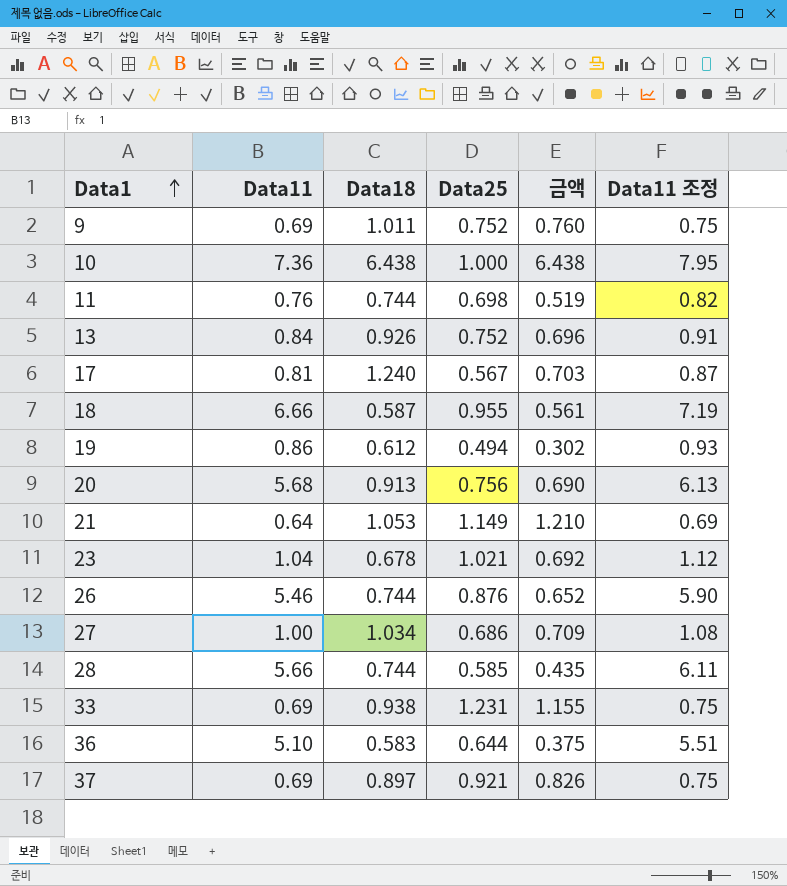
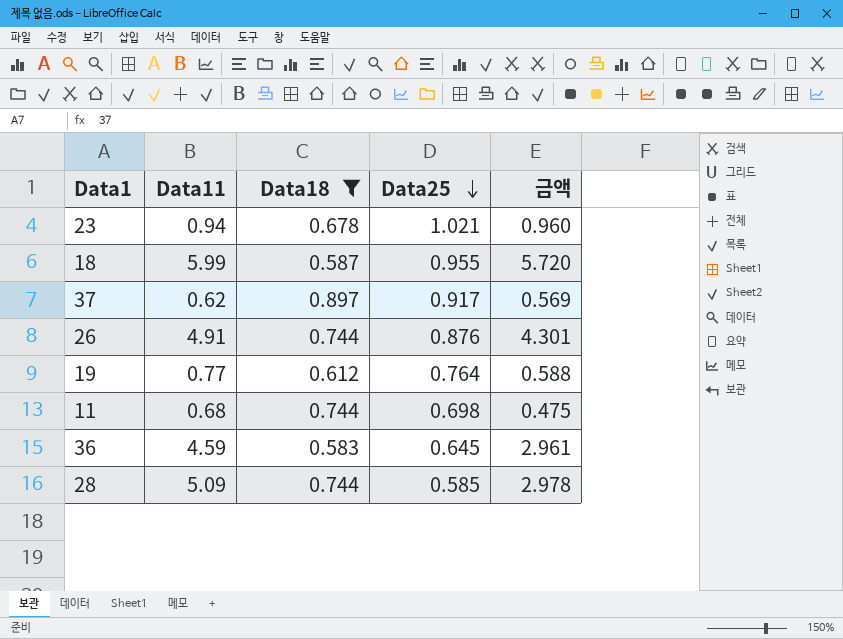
filter: none -> Data18 <= 0.897
row order: Data1 ascending -> Data25 descending
column Data11 조정 | formula: [Data11] * 1.08 -> none
column 금액 | formula: [Data18] * [Data25] -> [Data11] * [Data25]
23 | Data11: 1.04 -> 0.94
18 | Data11: 6.66 -> 5.99
37 | Data11: 0.69 -> 0.62
37 | Data25: 0.921 -> 0.917
26 | Data11: 5.46 -> 4.91
19 | Data11: 0.86 -> 0.77
19 | Data25: 0.494 -> 0.764
11 | Data11: 0.76 -> 0.68
36 | Data11: 5.10 -> 4.59
36 | Data25: 0.644 -> 0.645
28 | Data11: 5.66 -> 5.09

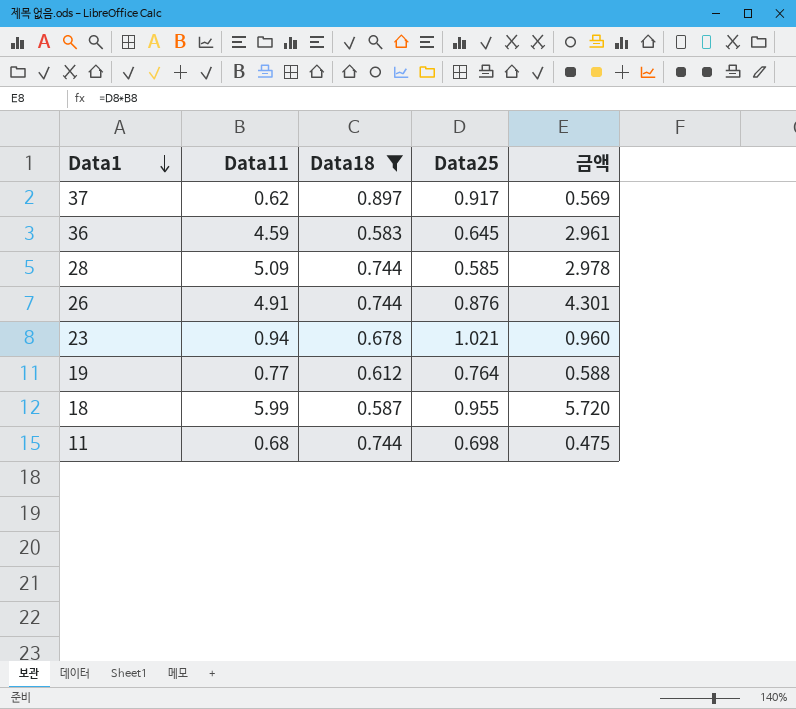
row order: Data25 descending -> Data1 descending

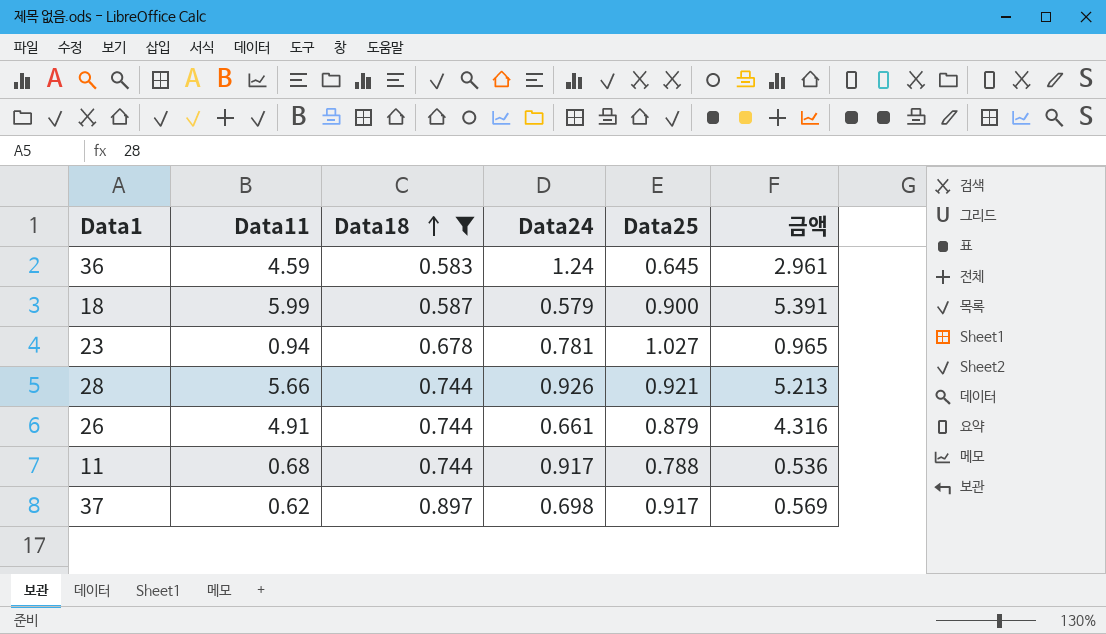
row order: Data1 descending -> Data18 ascending
column Data24 | position: none -> 4
row 19: 0.77 | 0.612 | 0.764 | 0.588 -> none
18 | Data25: 0.955 -> 0.900
18 | 금액: 5.720 -> 5.391
23 | Data25: 1.021 -> 1.027
23 | 금액: 0.960 -> 0.965
28 | Data11: 5.09 -> 5.66
28 | Data25: 0.585 -> 0.921
28 | 금액: 2.978 -> 5.213
26 | Data25: 0.876 -> 0.879
26 | 금액: 4.301 -> 4.316
11 | Data25: 0.698 -> 0.788
11 | 금액: 0.475 -> 0.536

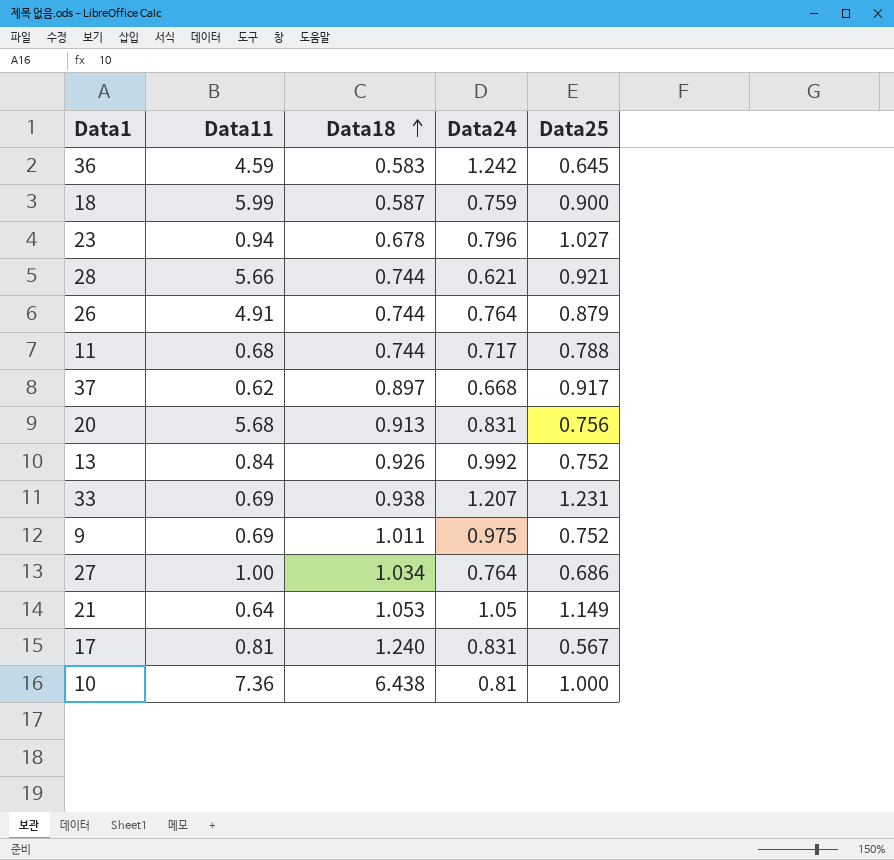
filter: Data18 <= 0.897 -> none
column 금액 | formula: [Data11] * [Data25] -> none
36 | Data24: 1.24 -> 1.242
18 | Data24: 0.579 -> 0.759
23 | Data24: 0.781 -> 0.796
28 | Data24: 0.926 -> 0.621
26 | Data24: 0.661 -> 0.764
11 | Data24: 0.917 -> 0.717
37 | Data24: 0.698 -> 0.668

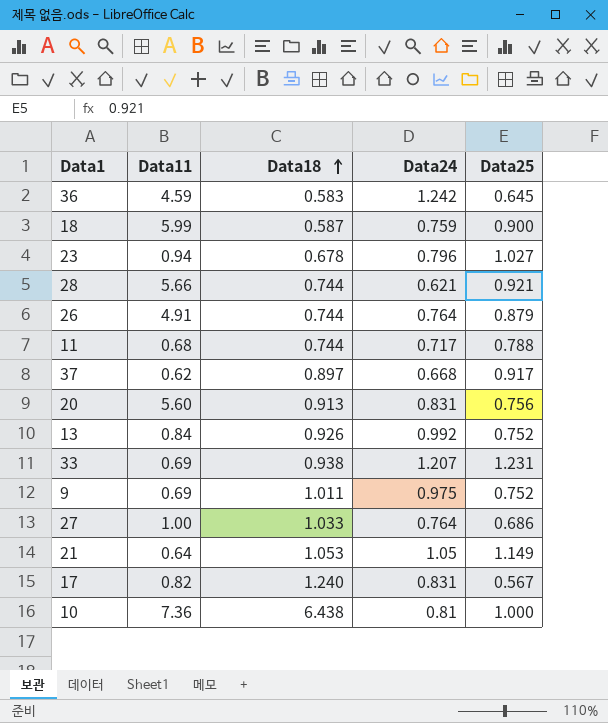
20 | Data11: 5.68 -> 5.60
27 | Data18: 1.034 -> 1.033
17 | Data11: 0.81 -> 0.82

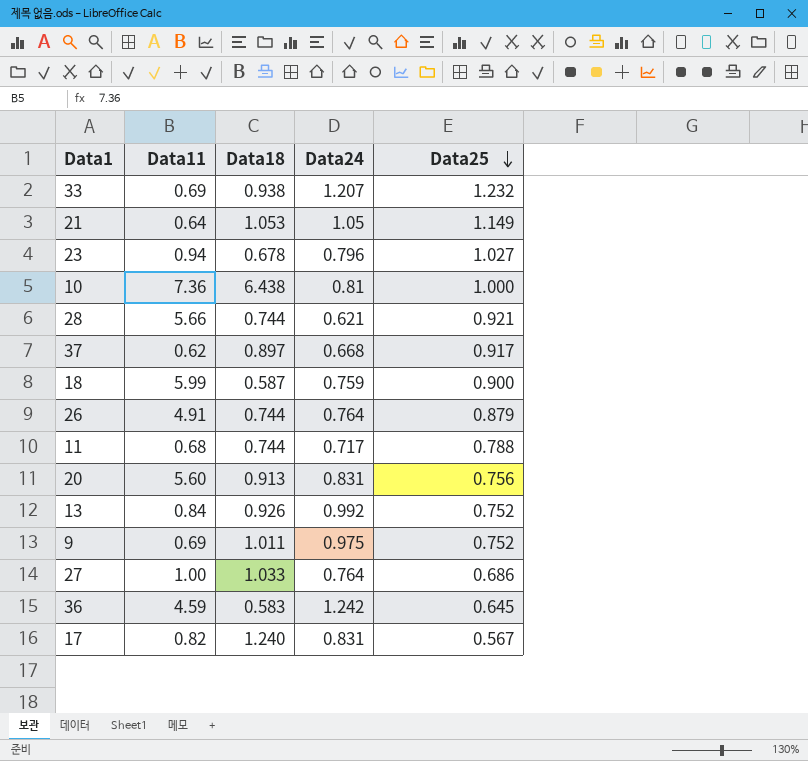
row order: Data18 ascending -> Data25 descending
33 | Data25: 1.231 -> 1.232

